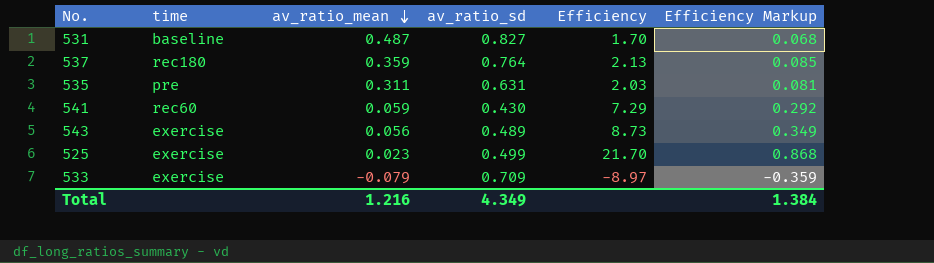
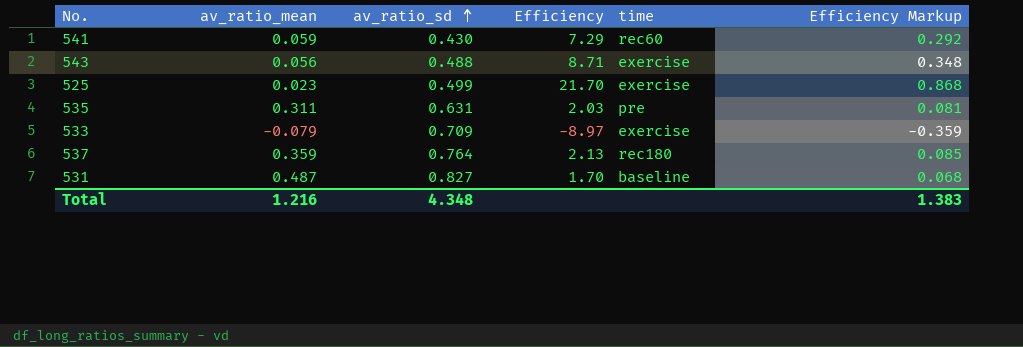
row order: av_ratio_mean descending -> av_ratio_sd ascending
column time | position: 2 -> 5
543 | av_ratio_sd: 0.489 -> 0.488
543 | Efficiency: 8.73 -> 8.71
543 | Efficiency Markup: 0.349 -> 0.348
Total | av_ratio_sd: 4.349 -> 4.348
Total | Efficiency Markup: 1.384 -> 1.383

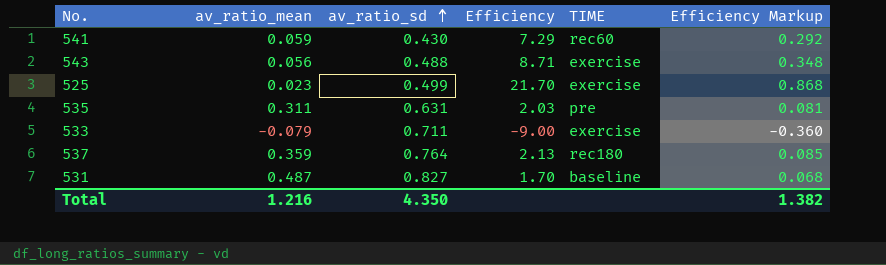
column name: time -> TIME
533 | av_ratio_sd: 0.709 -> 0.711
533 | Efficiency: -8.97 -> -9.00
533 | Efficiency Markup: -0.359 -> -0.360
Total | av_ratio_sd: 4.348 -> 4.350
Total | Efficiency Markup: 1.383 -> 1.382

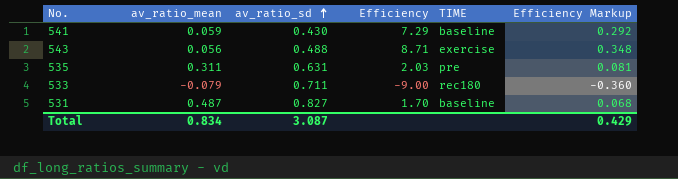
row 525: 0.023 | 0.499 | 21.70 | exercise | 0.868 -> none
row 537: 0.359 | 0.764 | 2.13 | rec180 | 0.085 -> none
541 | TIME: rec60 -> baseline
533 | TIME: exercise -> rec180
Total | av_ratio_mean: 1.216 -> 0.834
Total | av_ratio_sd: 4.350 -> 3.087
Total | Efficiency Markup: 1.382 -> 0.429

